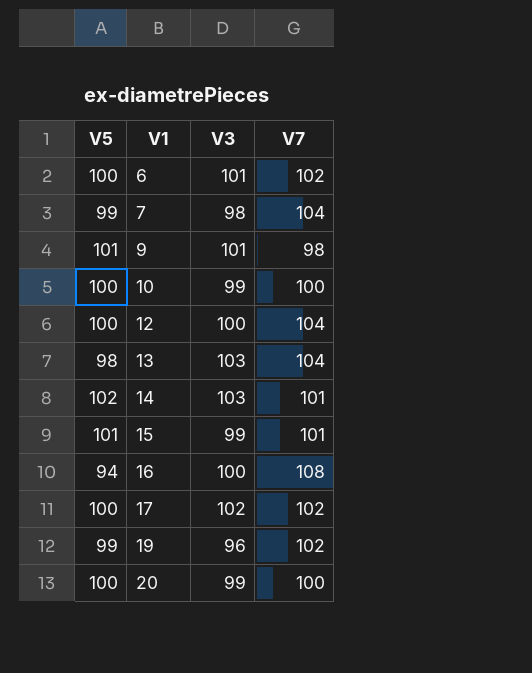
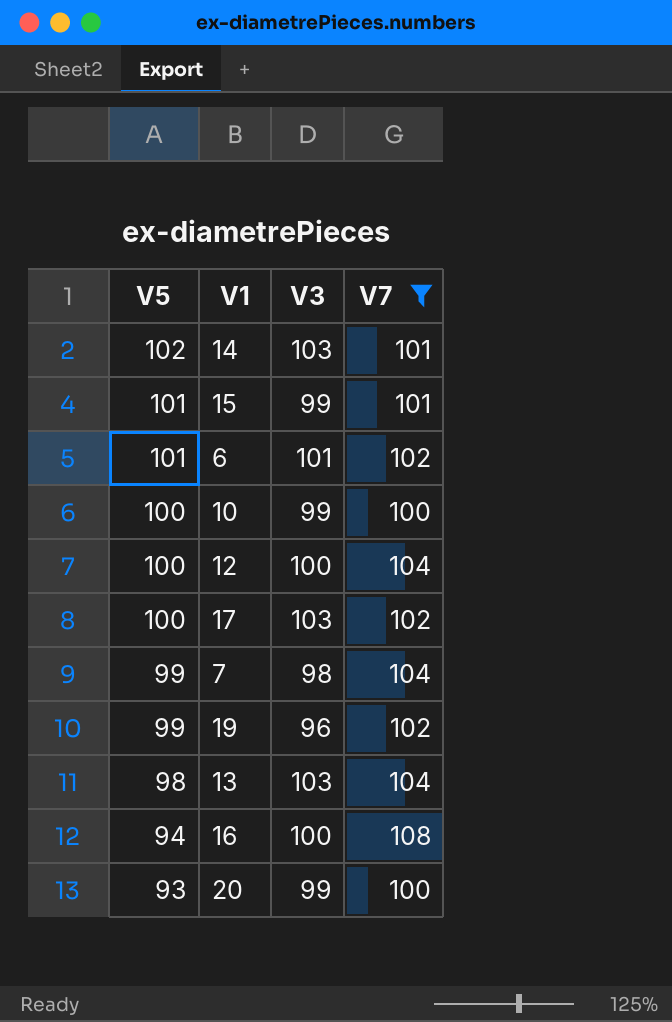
filter: none -> V7 != 98
row order: V1 ascending -> V5 descending
6 | V5: 100 -> 101
17 | V3: 102 -> 103
20 | V5: 100 -> 93

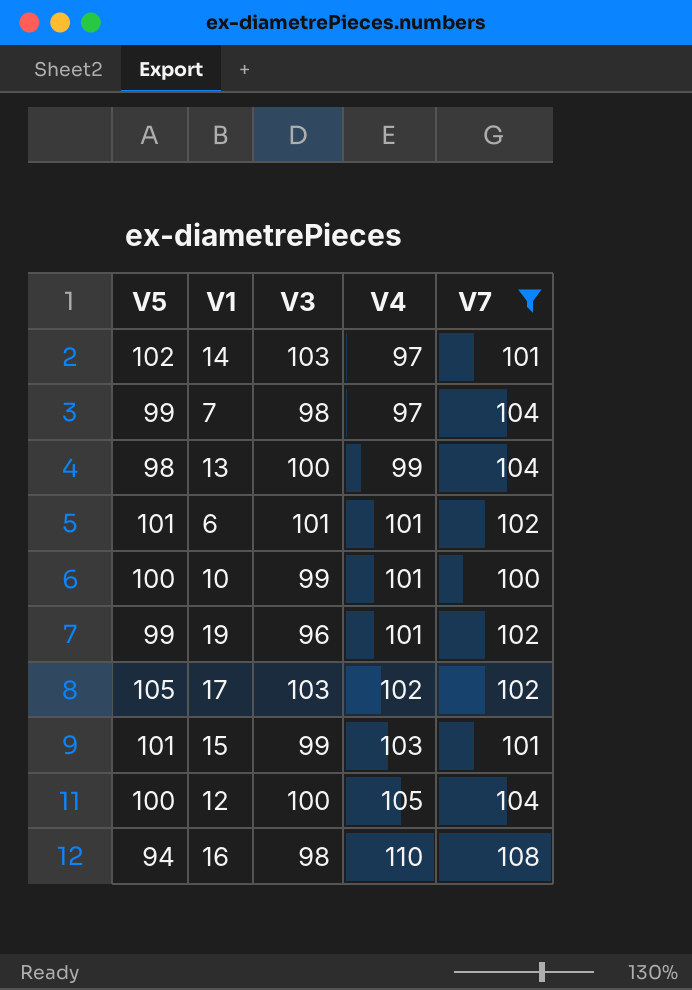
row order: V5 descending -> V4 ascending
column V4 | position: none -> 4
row 20: 93 | 99 | 100 -> none
13 | V3: 103 -> 100
17 | V5: 100 -> 105
16 | V3: 100 -> 98

